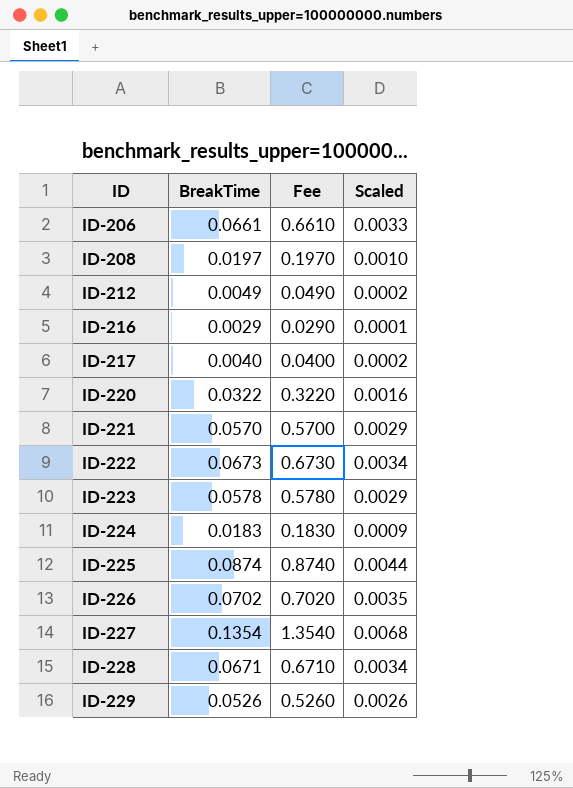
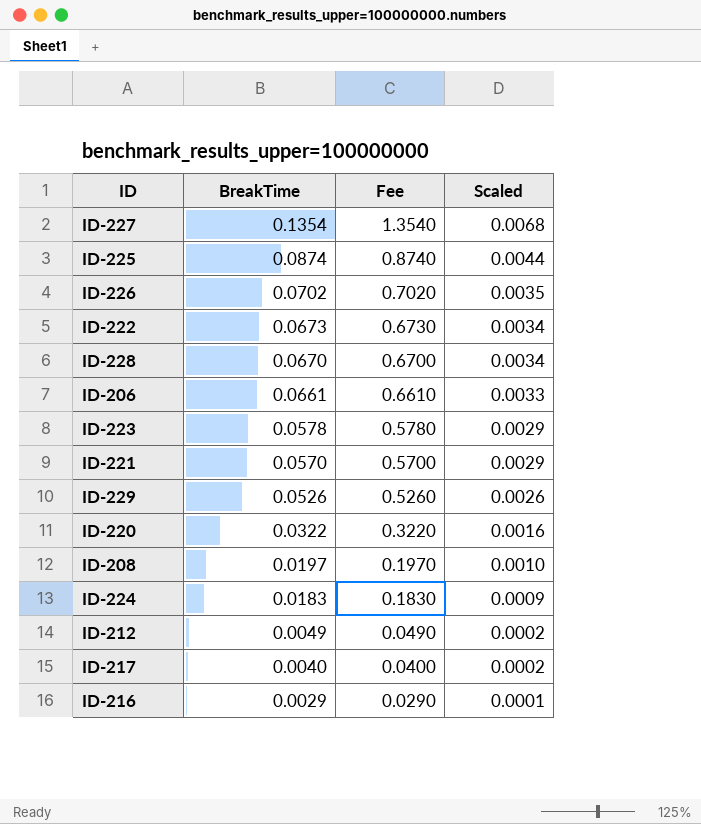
row order: ID ascending -> BreakTime descending
ID-228 | BreakTime: 0.0671 -> 0.0670
ID-228 | Fee: 0.6710 -> 0.6700

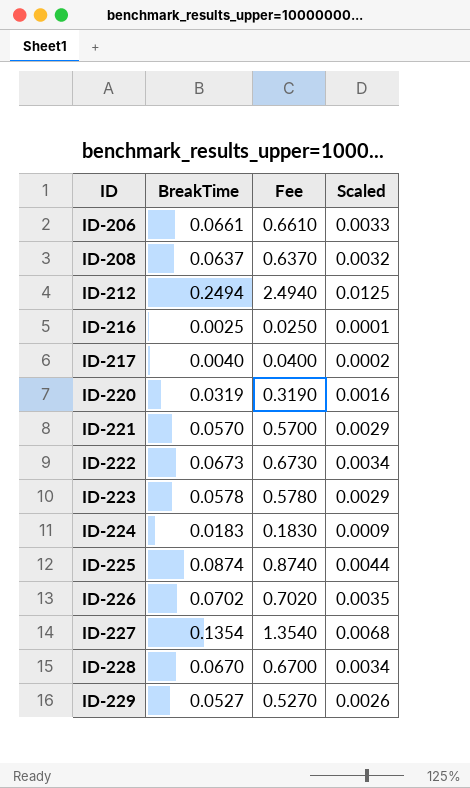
row order: BreakTime descending -> ID ascending
ID-208 | BreakTime: 0.0197 -> 0.0637
ID-208 | Fee: 0.1970 -> 0.6370
ID-208 | Scaled: 0.0010 -> 0.0032
ID-212 | BreakTime: 0.0049 -> 0.2494
ID-212 | Fee: 0.0490 -> 2.4940
ID-212 | Scaled: 0.0002 -> 0.0125
ID-216 | BreakTime: 0.0029 -> 0.0025
ID-216 | Fee: 0.0290 -> 0.0250
ID-220 | BreakTime: 0.0322 -> 0.0319
ID-220 | Fee: 0.3220 -> 0.3190
ID-229 | BreakTime: 0.0526 -> 0.0527
ID-229 | Fee: 0.5260 -> 0.5270

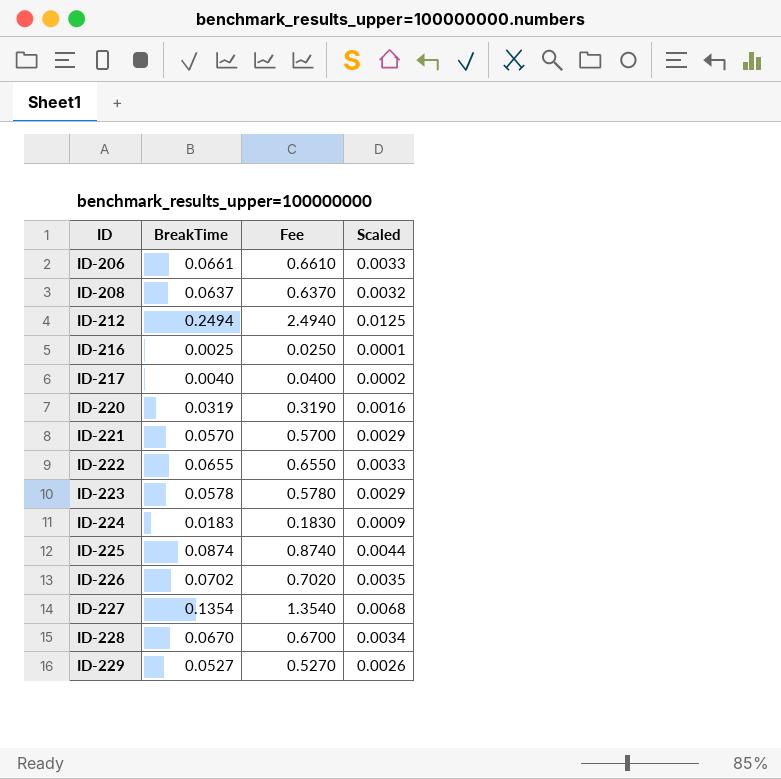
ID-222 | BreakTime: 0.0673 -> 0.0655
ID-222 | Fee: 0.6730 -> 0.6550
ID-222 | Scaled: 0.0034 -> 0.0033

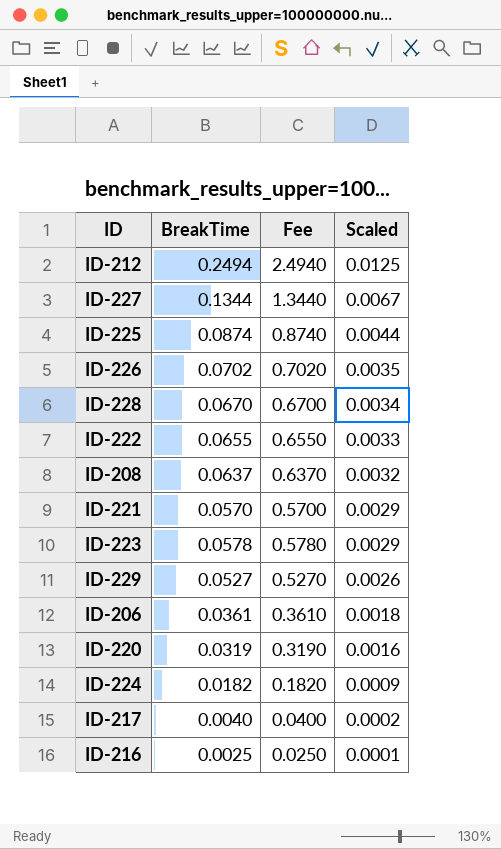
row order: ID ascending -> Scaled descending
ID-227 | BreakTime: 0.1354 -> 0.1344
ID-227 | Fee: 1.3540 -> 1.3440
ID-227 | Scaled: 0.0068 -> 0.0067
ID-206 | BreakTime: 0.0661 -> 0.0361
ID-206 | Fee: 0.6610 -> 0.3610
ID-206 | Scaled: 0.0033 -> 0.0018
ID-224 | BreakTime: 0.0183 -> 0.0182
ID-224 | Fee: 0.1830 -> 0.1820

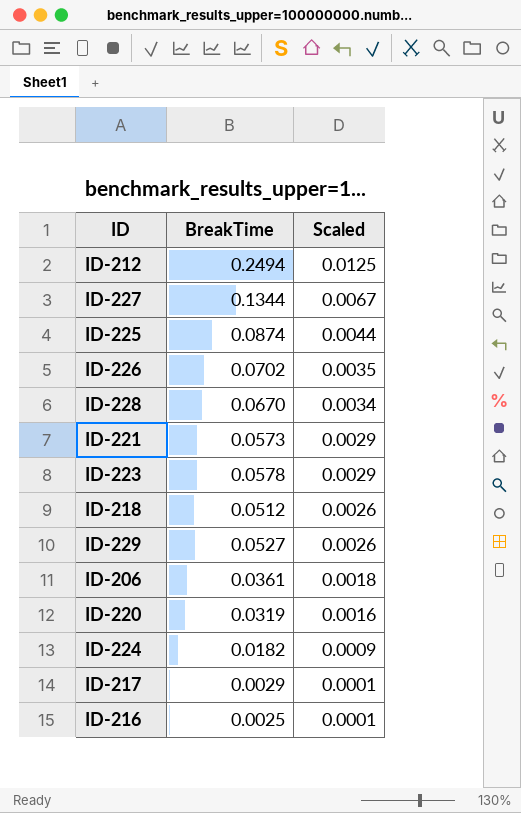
column Fee | formula: [BreakTime] * 10 -> none
row ID-222: 0.0655 | 0.6550 | 0.0033 -> none
row ID-208: 0.0637 | 0.6370 | 0.0032 -> none
ID-221 | BreakTime: 0.0570 -> 0.0573
row ID-218: none -> 0.0512 | 0.0026
ID-217 | BreakTime: 0.0040 -> 0.0029
ID-217 | Scaled: 0.0002 -> 0.0001

